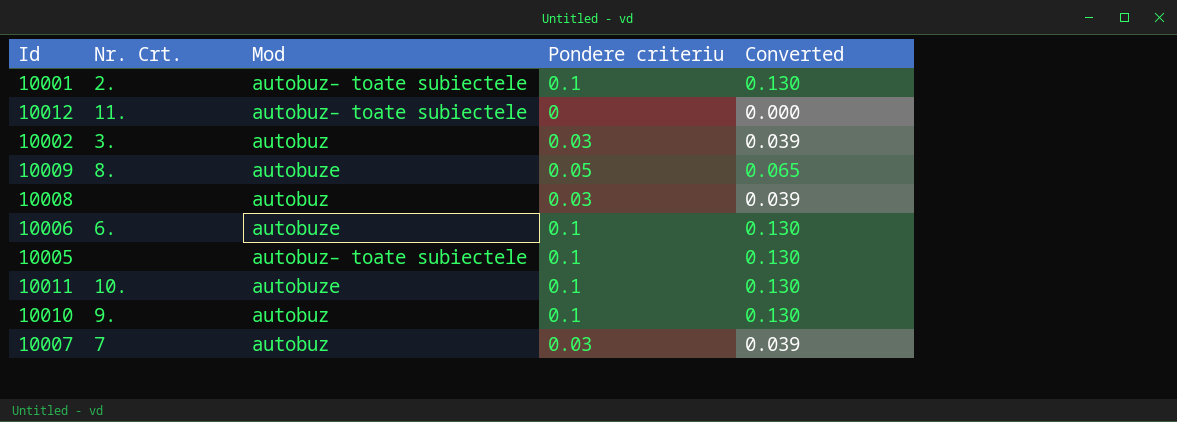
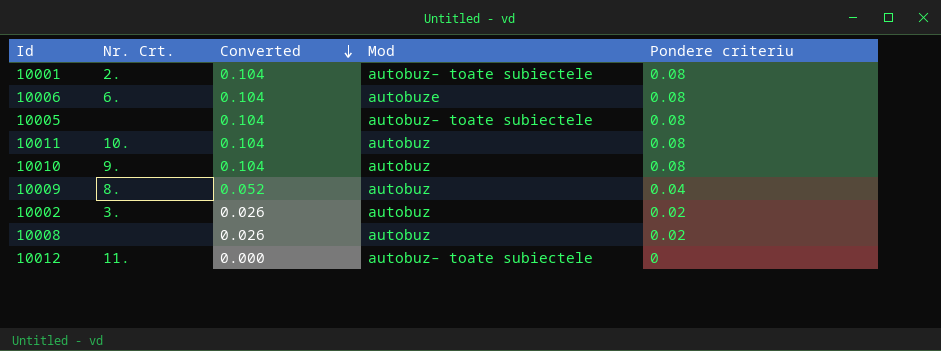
row order: none -> Converted descending
column Converted | position: 5 -> 3
row 10007: 7 | autobuz | 0.03 | 0.039 -> none
10001 | Converted: 0.130 -> 0.104
10001 | Pondere criteriu: 0.1 -> 0.08
10006 | Converted: 0.130 -> 0.104
10006 | Pondere criteriu: 0.1 -> 0.08
10005 | Converted: 0.130 -> 0.104
10005 | Pondere criteriu: 0.1 -> 0.08
10011 | Converted: 0.130 -> 0.104
10011 | Mod: autobuze -> autobuz
10011 | Pondere criteriu: 0.1 -> 0.08
10010 | Converted: 0.130 -> 0.104
10010 | Pondere criteriu: 0.1 -> 0.08
10009 | Converted: 0.065 -> 0.052
10009 | Mod: autobuze -> autobuz
10009 | Pondere criteriu: 0.05 -> 0.04
10002 | Converted: 0.039 -> 0.026
10002 | Pondere criteriu: 0.03 -> 0.02
10008 | Converted: 0.039 -> 0.026
10008 | Pondere criteriu: 0.03 -> 0.02

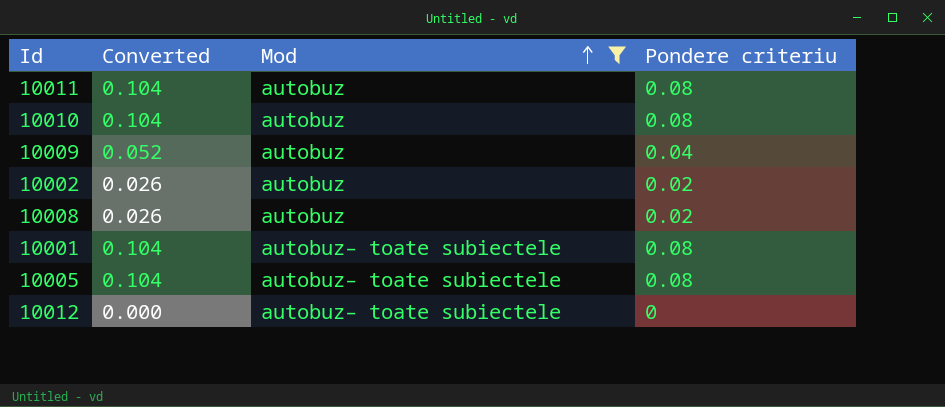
filter: none -> Mod != autobuze
row order: Converted descending -> Mod ascending
column Nr. Crt. | position: 2 -> none

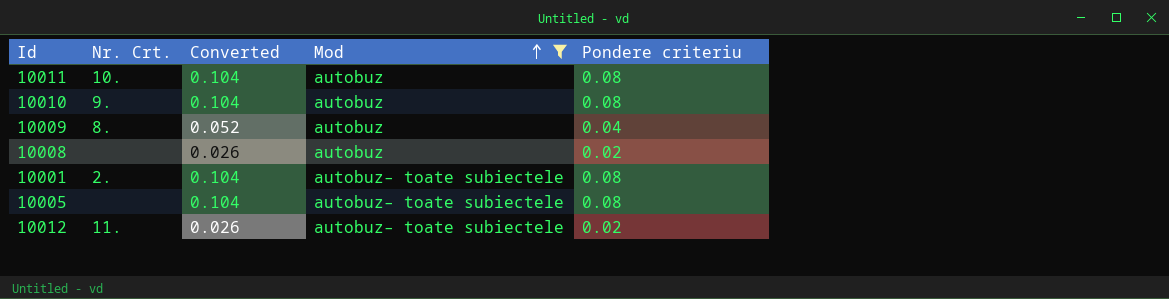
column Nr. Crt. | position: none -> 2
row 10002: 0.026 | autobuz | 0.02 -> none
10012 | Converted: 0.000 -> 0.026
10012 | Pondere criteriu: 0 -> 0.02

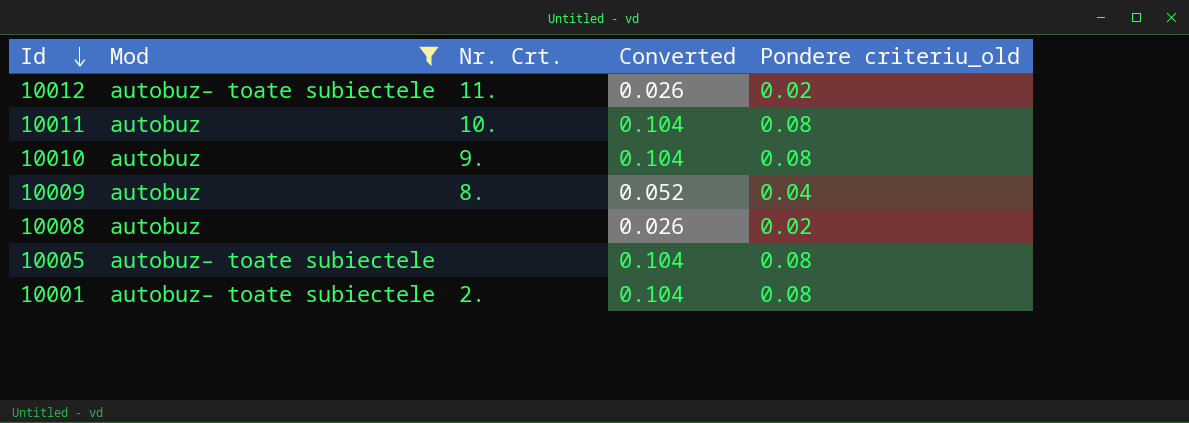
row order: Mod ascending -> Id descending
column Mod | position: 4 -> 2
column name: Pondere criteriu -> Pondere criteriu_old

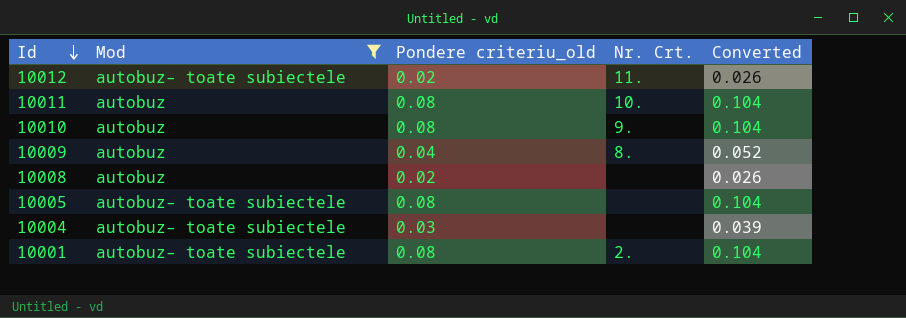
column Pondere criteriu_old | position: 5 -> 3
row 10004: none -> autobuz– toate subiectele | 0.03 | none | 0.039

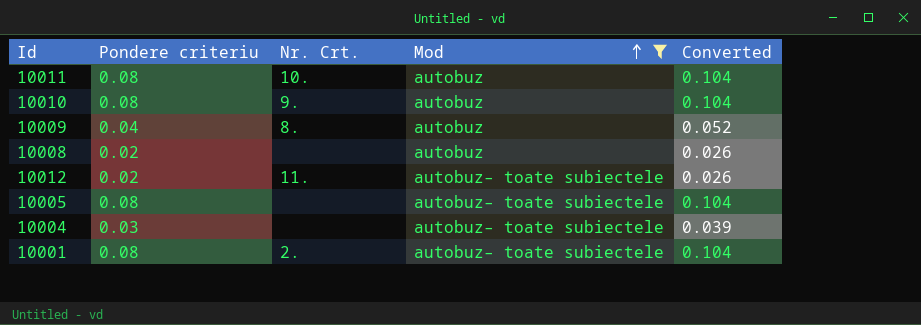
row order: Id descending -> Mod ascending
column name: Pondere criteriu_old -> Pondere criteriu
column Mod | position: 2 -> 4

